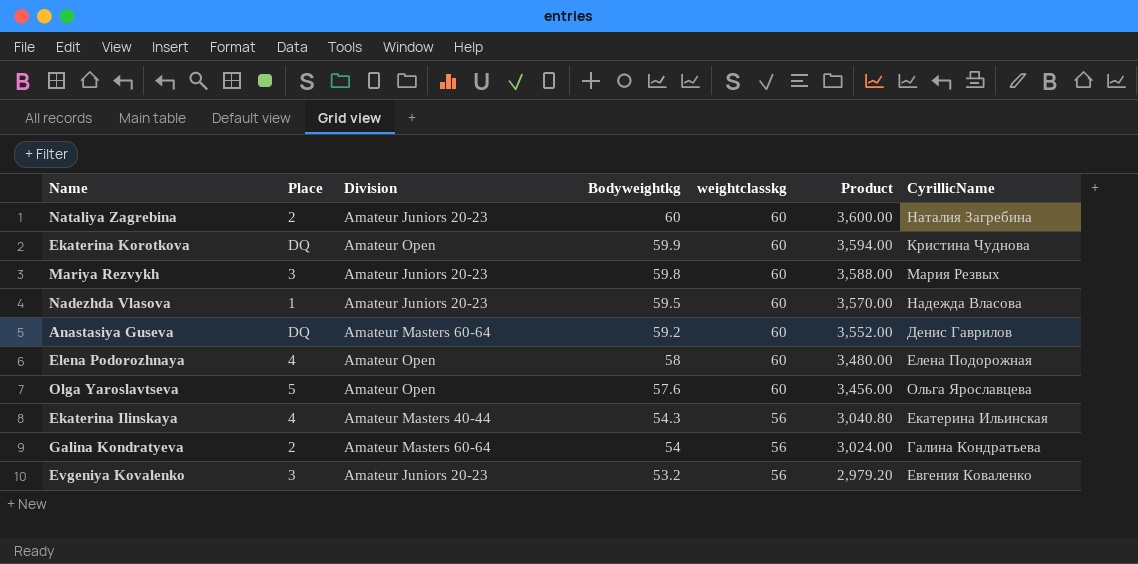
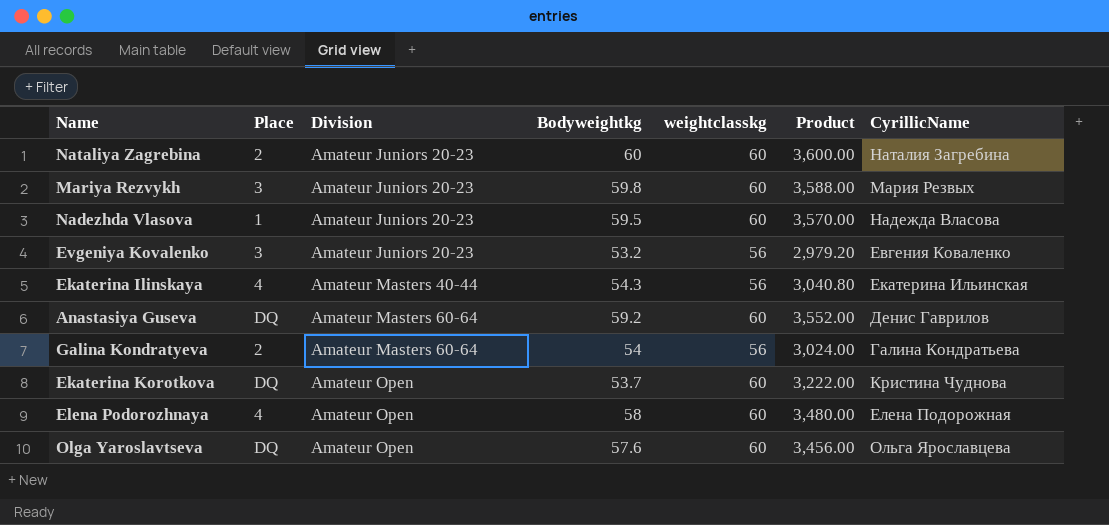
row order: Bodyweightkg descending -> Division ascending
Ekaterina Korotkova | Bodyweightkg: 59.9 -> 53.7
Ekaterina Korotkova | Product: 3,594.00 -> 3,222.00
Olga Yaroslavtseva | Place: 5 -> DQ

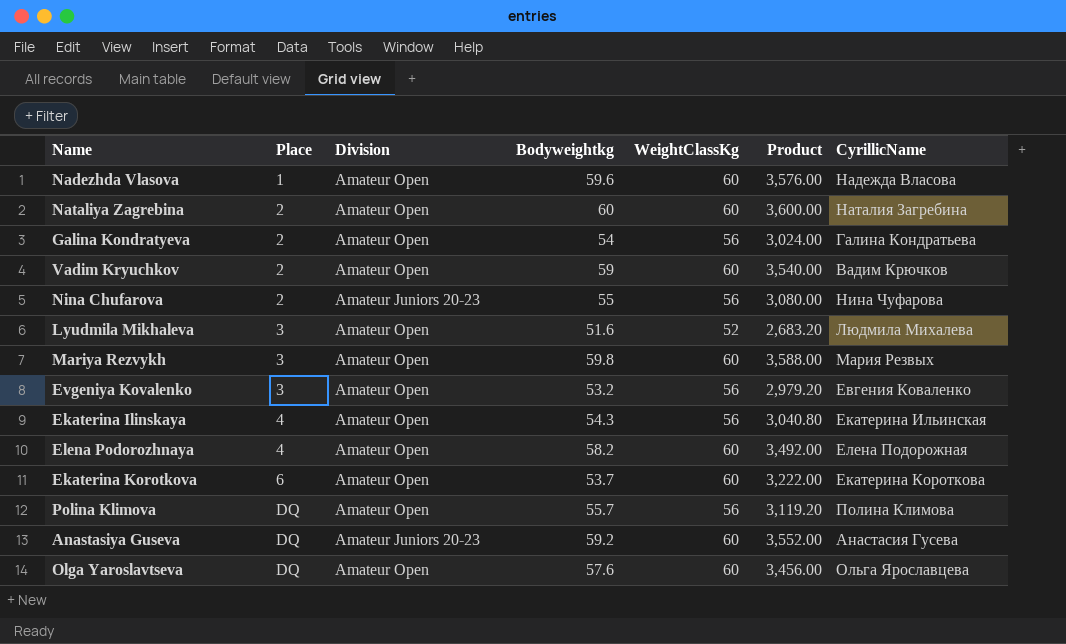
row order: Division ascending -> Place ascending
column name: weightclasskg -> WeightClassKg
Nadezhda Vlasova | Division: Amateur Juniors 20-23 -> Amateur Open
Nadezhda Vlasova | Bodyweightkg: 59.5 -> 59.6
Nadezhda Vlasova | Product: 3,570.00 -> 3,576.00
Nataliya Zagrebina | Division: Amateur Juniors 20-23 -> Amateur Open
Galina Kondratyeva | Division: Amateur Masters 60-64 -> Amateur Open
row Vadim Kryuchkov: none -> 2 | Amateur Open | 59 | 60 | 3,540.00 | Вадим Крючков
row Nina Chufarova: none -> 2 | Amateur Juniors 20-23 | 55 | 56 | 3,080.00 | Нина Чуфарова
row Lyudmila Mikhaleva: none -> 3 | Amateur Open | 51.6 | 52 | 2,683.20 | Людмила Михалева
Mariya Rezvykh | Division: Amateur Juniors 20-23 -> Amateur Open
Evgeniya Kovalenko | Division: Amateur Juniors 20-23 -> Amateur Open
Ekaterina Ilinskaya | Division: Amateur Masters 40-44 -> Amateur Open
Elena Podorozhnaya | Bodyweightkg: 58 -> 58.2
Elena Podorozhnaya | Product: 3,480.00 -> 3,492.00
Ekaterina Korotkova | Place: DQ -> 6
Ekaterina Korotkova | CyrillicName: Кристина Чуднова -> Екатерина Короткова
row Polina Klimova: none -> DQ | Amateur Open | 55.7 | 56 | 3,119.20 | Полина Климова
Anastasiya Guseva | Division: Amateur Masters 60-64 -> Amateur Juniors 20-23
Anastasiya Guseva | CyrillicName: Денис Гаврилов -> Анастасия Гусева

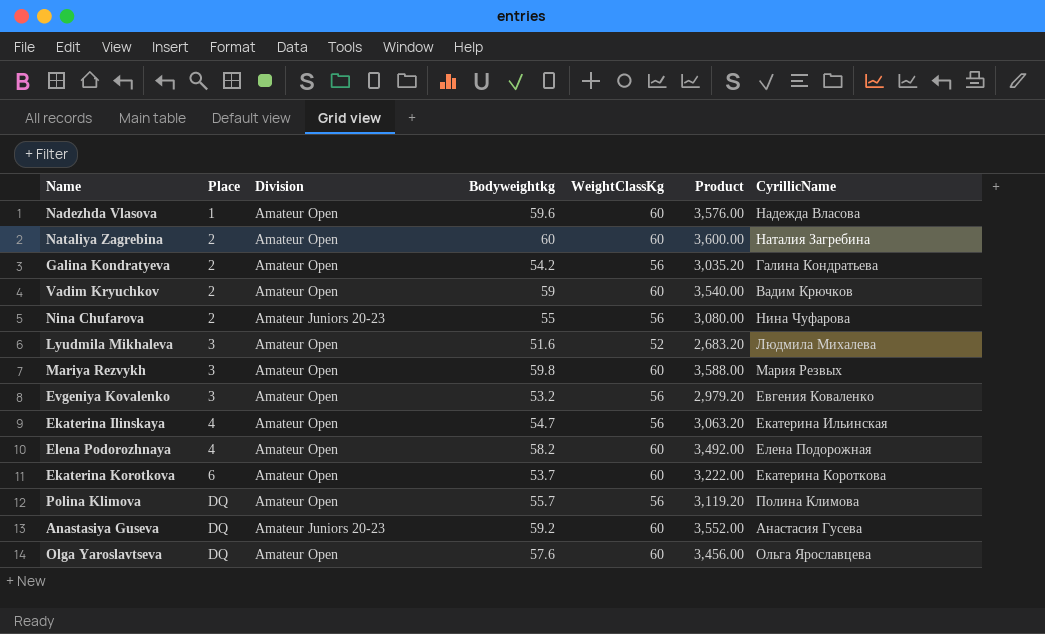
Galina Kondratyeva | Bodyweightkg: 54 -> 54.2
Galina Kondratyeva | Product: 3,024.00 -> 3,035.20
Ekaterina Ilinskaya | Bodyweightkg: 54.3 -> 54.7
Ekaterina Ilinskaya | Product: 3,040.80 -> 3,063.20

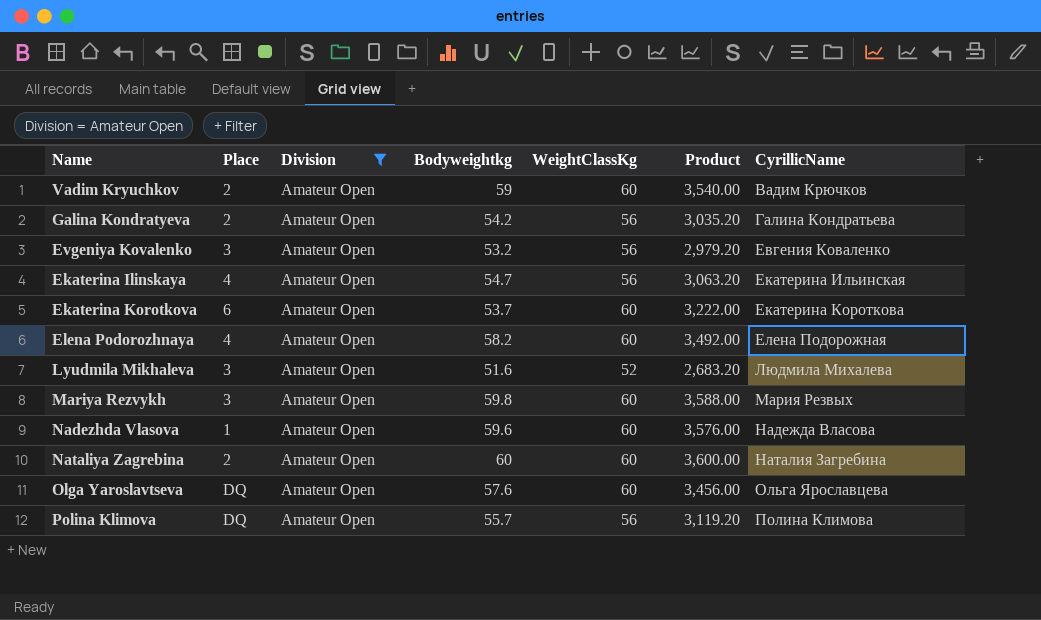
filter: none -> Division = Amateur Open
row order: Place ascending -> CyrillicName ascending

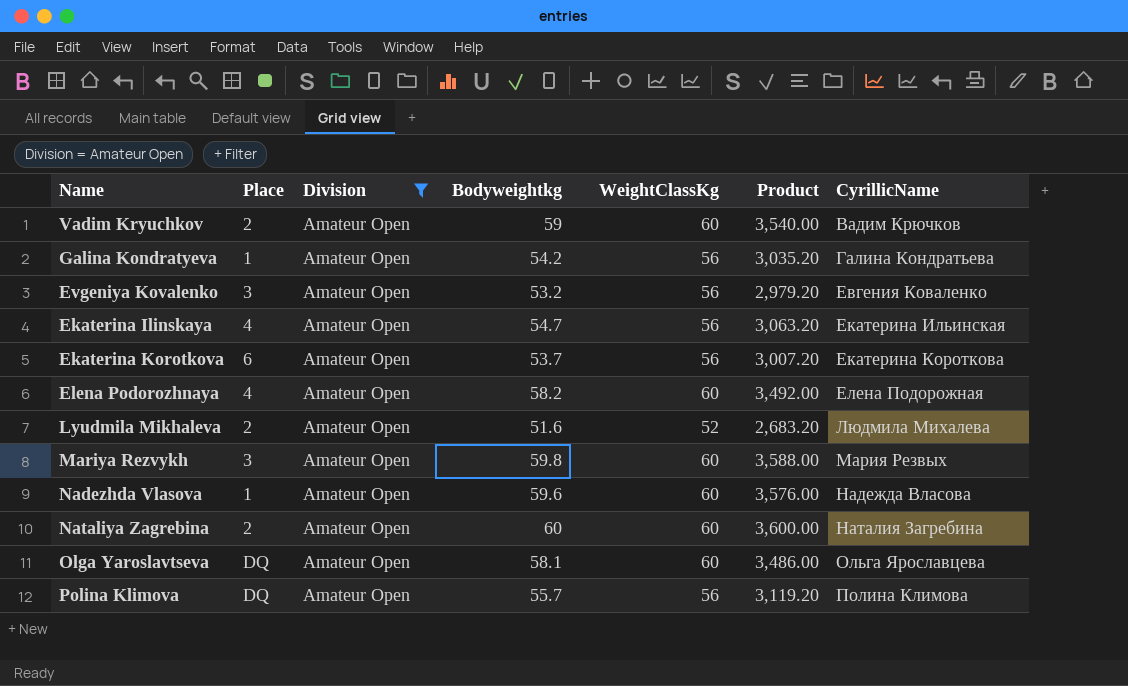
Galina Kondratyeva | Place: 2 -> 1
Ekaterina Korotkova | WeightClassKg: 60 -> 56
Ekaterina Korotkova | Product: 3,222.00 -> 3,007.20
Lyudmila Mikhaleva | Place: 3 -> 2
Olga Yaroslavtseva | Bodyweightkg: 57.6 -> 58.1
Olga Yaroslavtseva | Product: 3,456.00 -> 3,486.00

